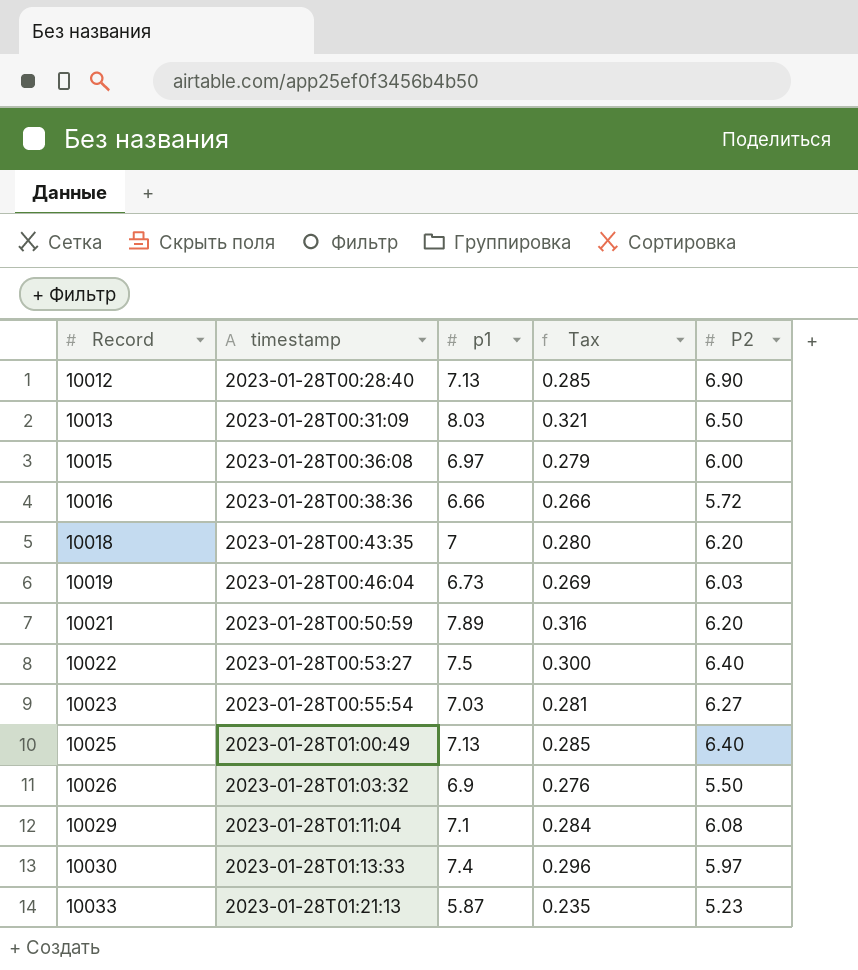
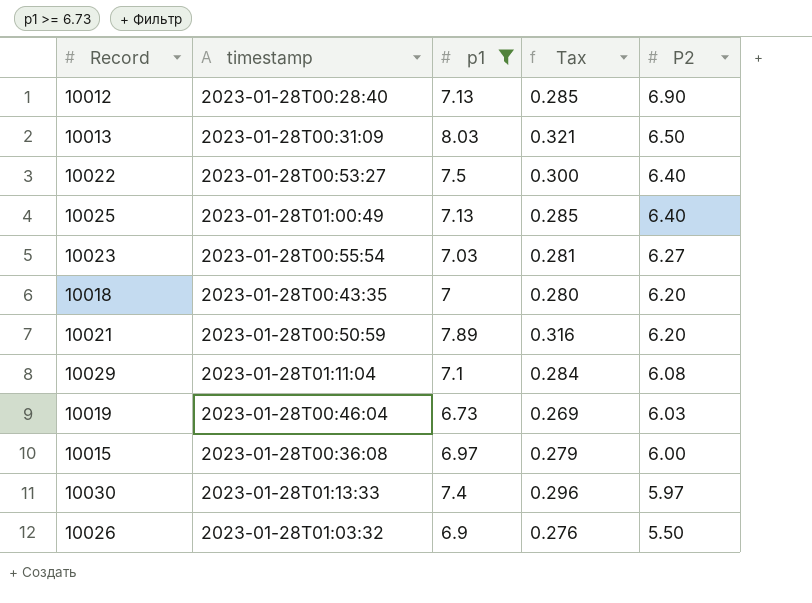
filter: none -> p1 >= 6.73
row order: Record ascending -> P2 descending

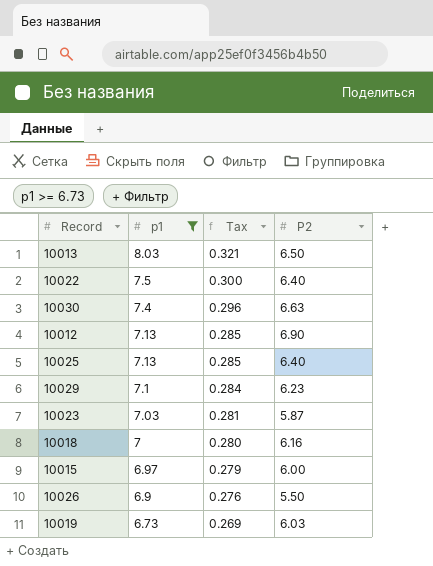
row order: P2 descending -> p1 descending
column timestamp | position: 2 -> none
row 10021: 2023-01-28T00:50:59 | 7.89 | 0.316 | 6.20 -> none
10030 | P2: 5.97 -> 6.63
10029 | P2: 6.08 -> 6.23
10023 | P2: 6.27 -> 5.87
10018 | P2: 6.20 -> 6.16

